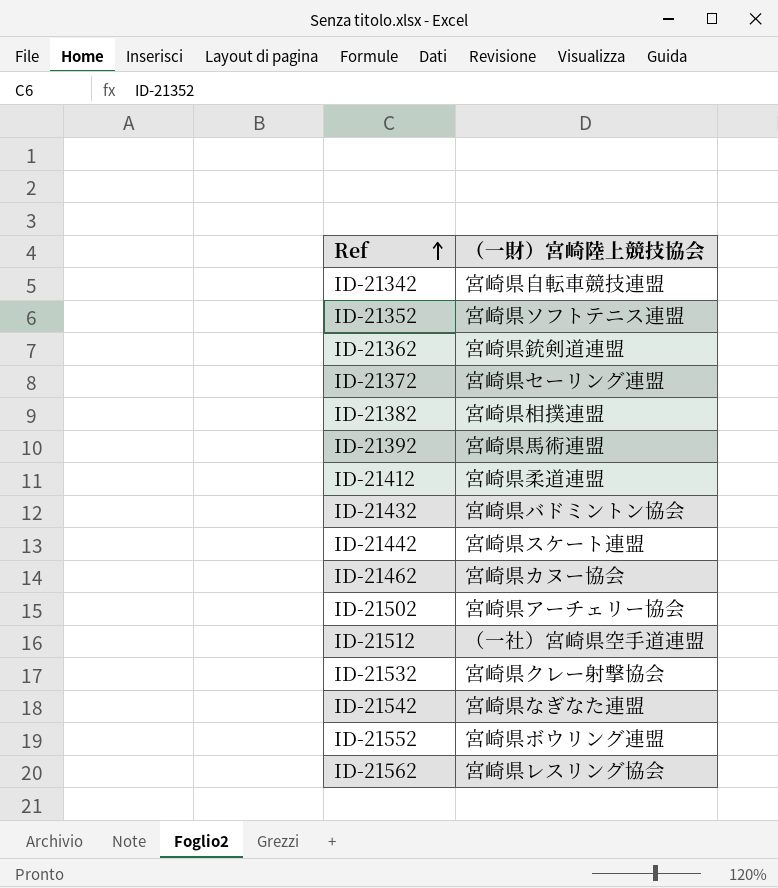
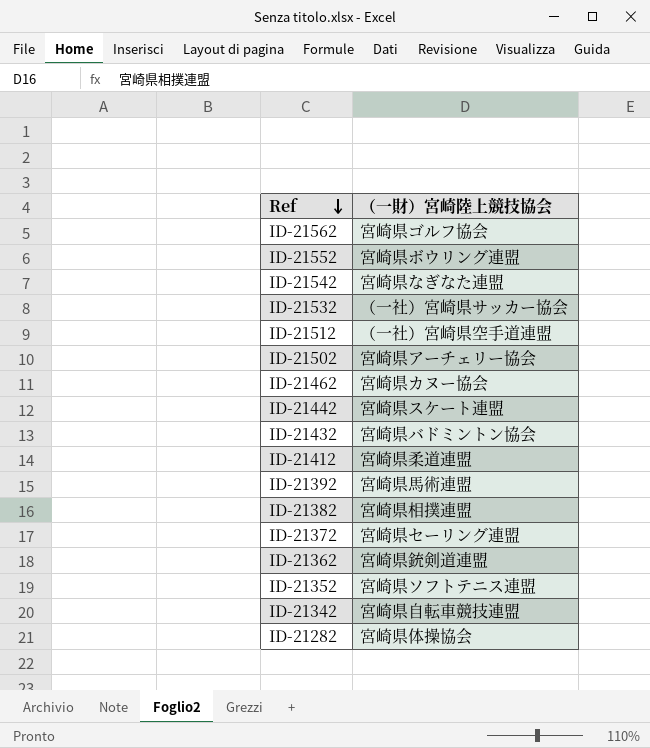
row order: Ref ascending -> Ref descending
ID-21562 | （一財）宮崎陸上競技協会: 宮崎県レスリング協会 -> 宮崎県ゴルフ協会
ID-21532 | （一財）宮崎陸上競技協会: 宮崎県クレー射撃協会 -> （一社）宮崎県サッカー協会
row ID-21282: none -> 宮崎県体操協会

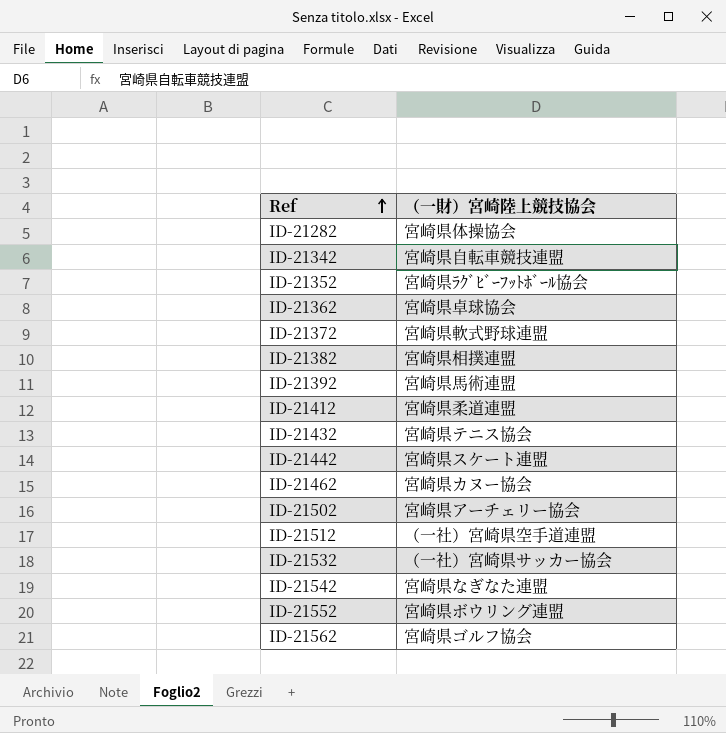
row order: Ref descending -> Ref ascending
ID-21352 | （一財）宮崎陸上競技協会: 宮崎県ソフトテニス連盟 -> 宮崎県ﾗｸﾞﾋﾞｰﾌｯﾄﾎﾞｰﾙ協会
ID-21362 | （一財）宮崎陸上競技協会: 宮崎県銃剣道連盟 -> 宮崎県卓球協会
ID-21372 | （一財）宮崎陸上競技協会: 宮崎県セーリング連盟 -> 宮崎県軟式野球連盟
ID-21432 | （一財）宮崎陸上競技協会: 宮崎県バドミントン協会 -> 宮崎県テニス協会

